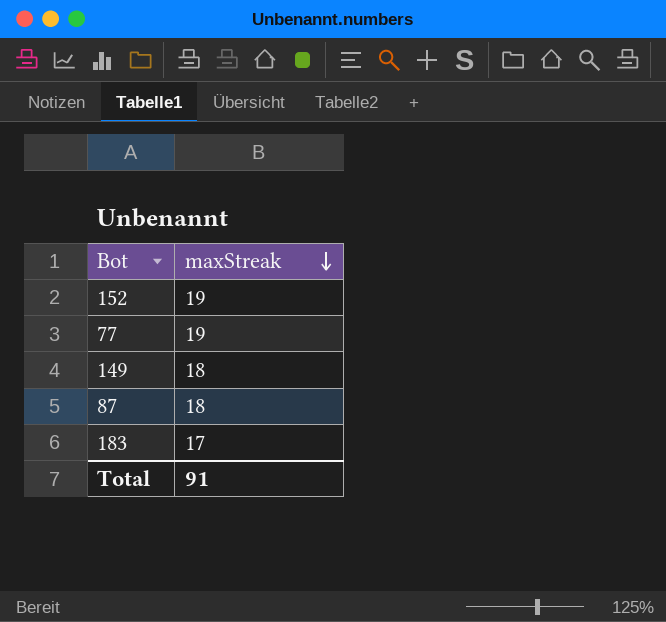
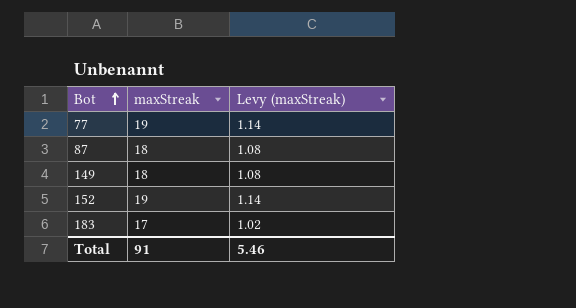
row order: maxStreak descending -> Bot ascending
column Levy (maxStreak) | formula: none -> [maxStreak] * 0.06

